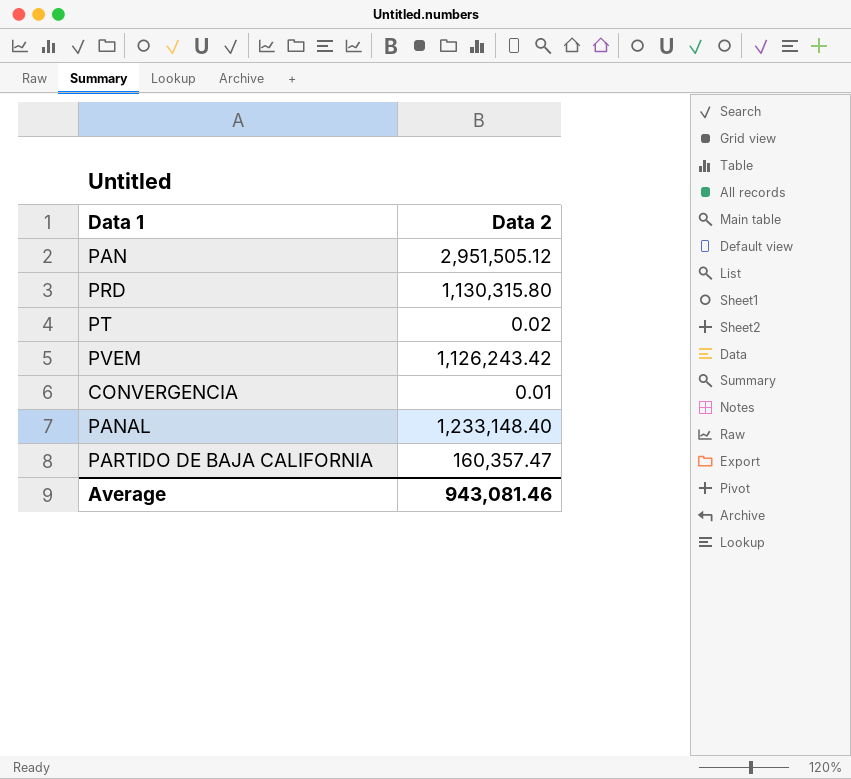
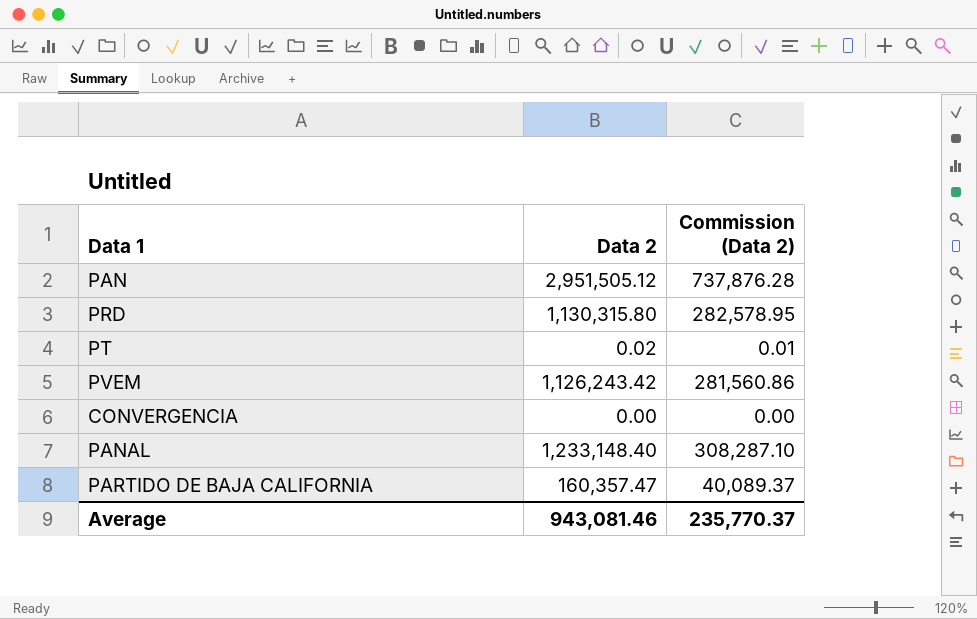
column Commission (Data 2) | formula: none -> [Data 2] * 0.25
CONVERGENCIA | Data 2: 0.01 -> 0.00

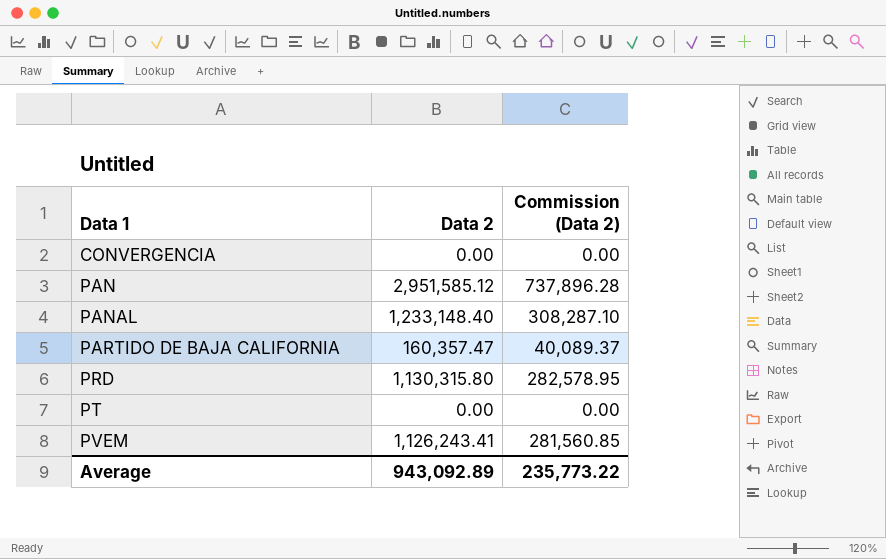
row order: none -> Data 1 ascending
PAN | Data 2: 2,951,505.12 -> 2,951,585.12
PAN | Commission (Data 2): 737,876.28 -> 737,896.28
PT | Data 2: 0.02 -> 0.00
PT | Commission (Data 2): 0.01 -> 0.00
PVEM | Data 2: 1,126,243.42 -> 1,126,243.41
PVEM | Commission (Data 2): 281,560.86 -> 281,560.85
Average | Data 2: 943,081.46 -> 943,092.89
Average | Commission (Data 2): 235,770.37 -> 235,773.22

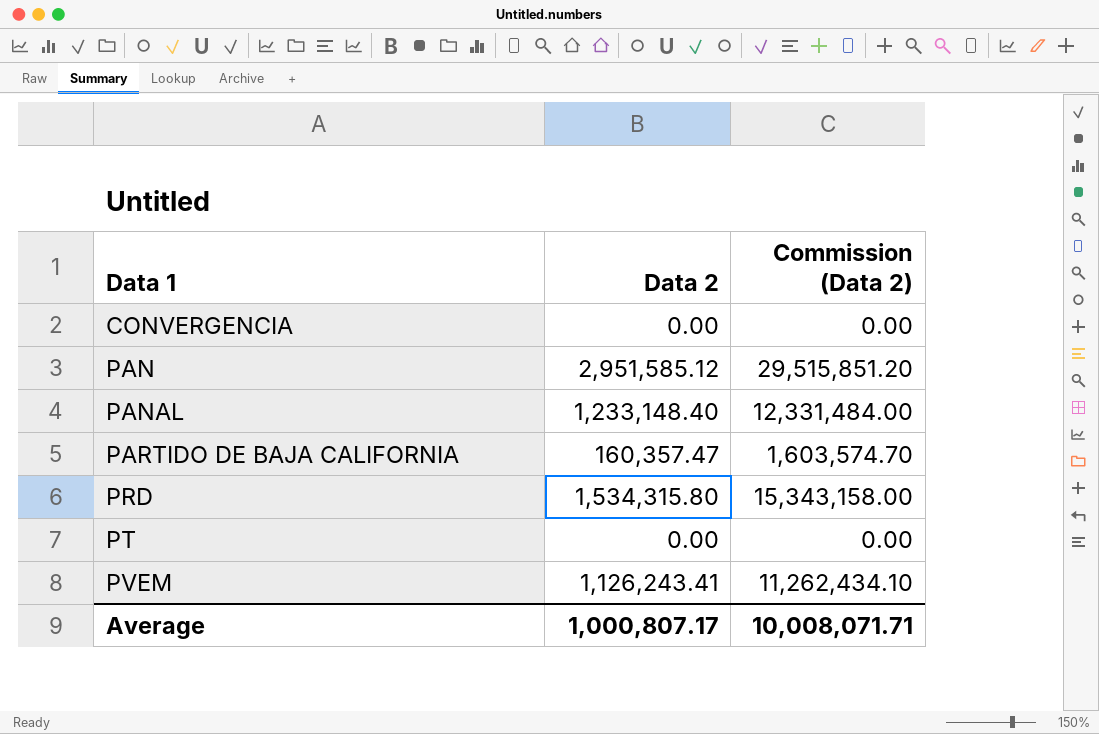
column Commission (Data 2) | formula: [Data 2] * 0.25 -> [Data 2] * 10
PRD | Data 2: 1,130,315.80 -> 1,534,315.80
Average | Data 2: 943,092.89 -> 1,000,807.17
Average | Commission (Data 2): 235,773.22 -> 10,008,071.71

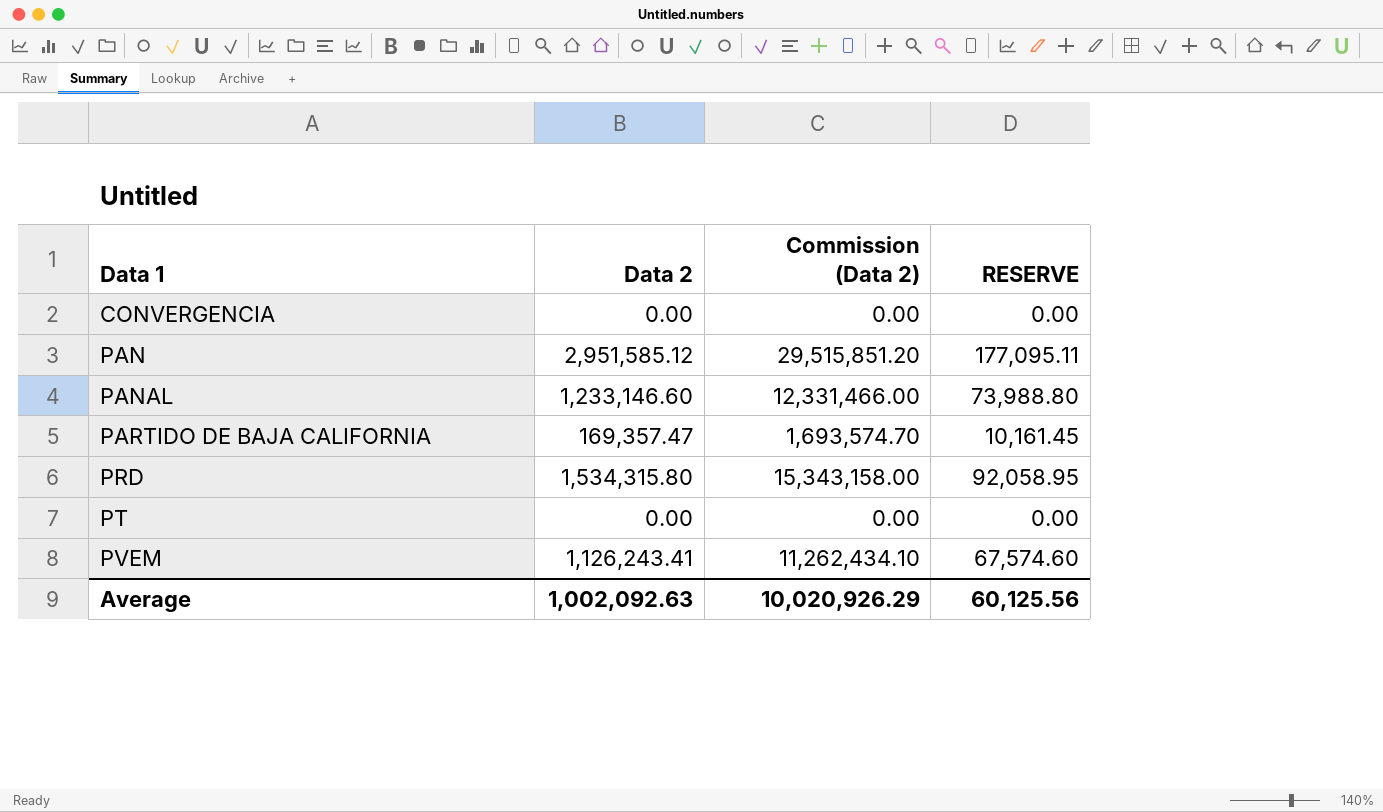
column RESERVE | formula: none -> [Data 2] * 0.06
PANAL | Data 2: 1,233,148.40 -> 1,233,146.60
PANAL | Commission (Data 2): 12,331,484.00 -> 12,331,466.00
PARTIDO DE BAJA CALIFORNIA | Data 2: 160,357.47 -> 169,357.47
PARTIDO DE BAJA CALIFORNIA | Commission (Data 2): 1,603,574.70 -> 1,693,574.70
Average | Data 2: 1,000,807.17 -> 1,002,092.63
Average | Commission (Data 2): 10,008,071.71 -> 10,020,926.29

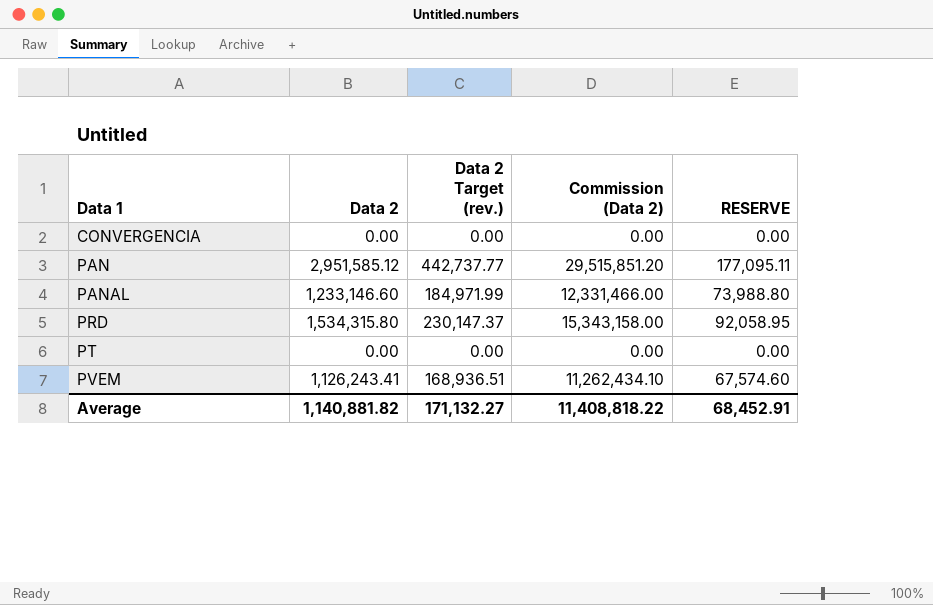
column Data 2 Target (rev.) | formula: none -> [Data 2] * 0.15
row PARTIDO DE BAJA CALIFORNIA: 169,357.47 | 1,693,574.70 | 10,161.45 -> none
Average | Data 2: 1,002,092.63 -> 1,140,881.82
Average | Commission (Data 2): 10,020,926.29 -> 11,408,818.22
Average | RESERVE: 60,125.56 -> 68,452.91

